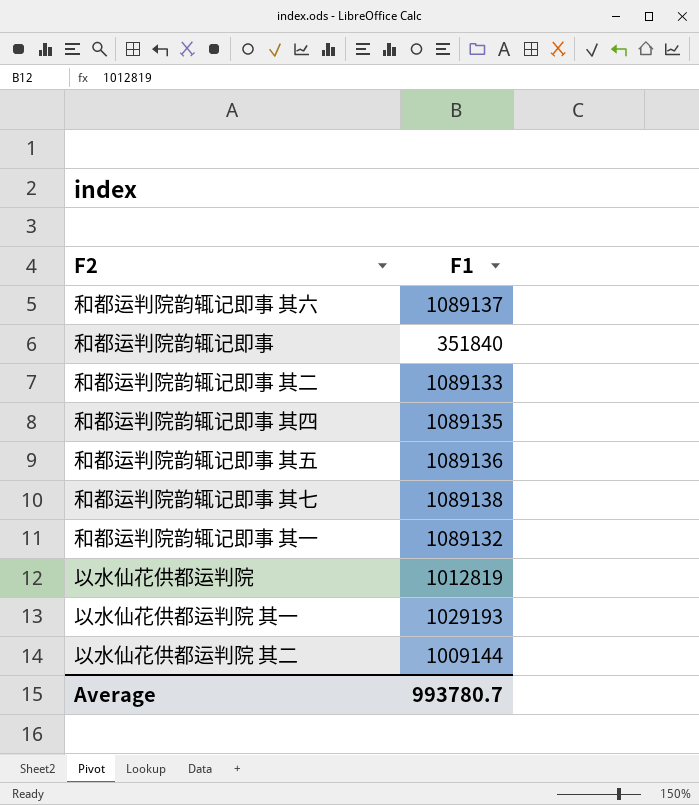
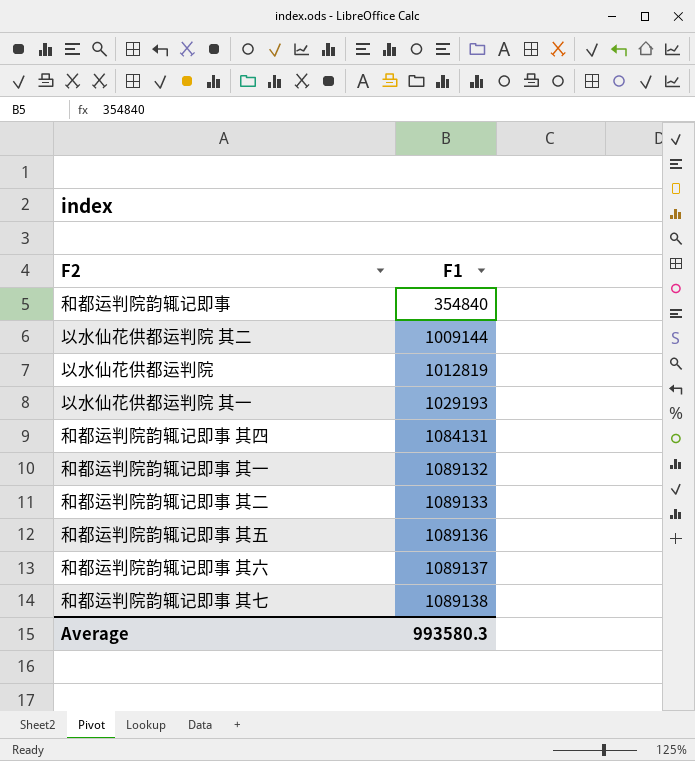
row order: none -> F1 ascending
和都运判院韵辄记即事 | F1: 351840 -> 354840
和都运判院韵辄记即事 其四 | F1: 1089135 -> 1084131
Average | F1: 993780.7 -> 993580.3

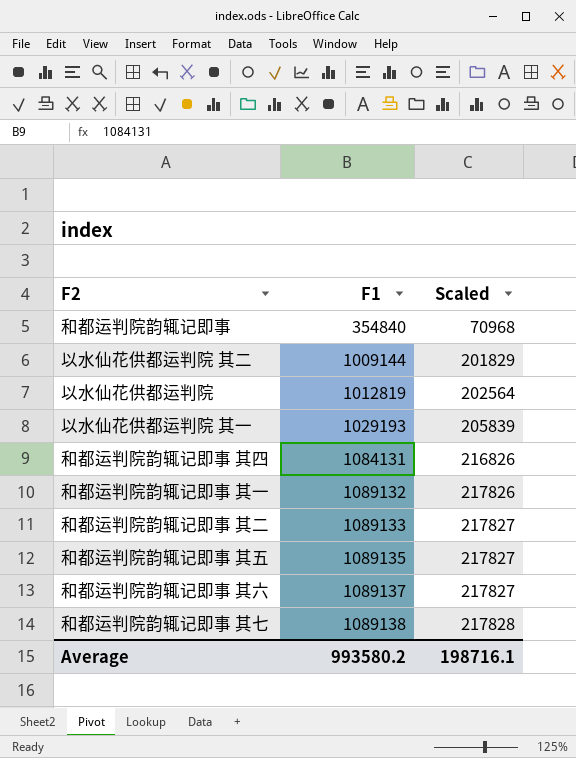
column Scaled | formula: none -> [F1] * 0.2
和都运判院韵辄记即事 其五 | F1: 1089136 -> 1089135
Average | F1: 993580.3 -> 993580.2

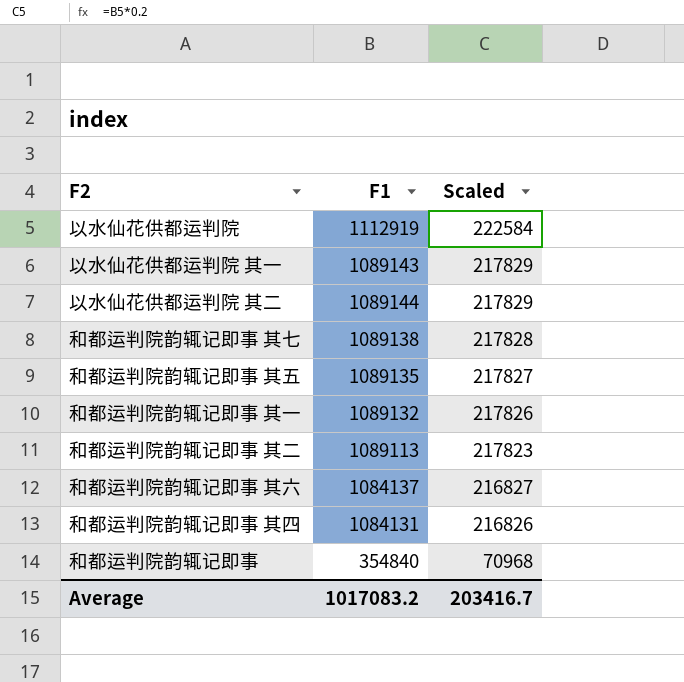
row order: F1 ascending -> Scaled descending
以水仙花供都运判院 | F1: 1012819 -> 1112919
以水仙花供都运判院 | Scaled: 202564 -> 222584
以水仙花供都运判院 其一 | F1: 1029193 -> 1089143
以水仙花供都运判院 其一 | Scaled: 205839 -> 217829
以水仙花供都运判院 其二 | F1: 1009144 -> 1089144
以水仙花供都运判院 其二 | Scaled: 201829 -> 217829
和都运判院韵辄记即事 其二 | F1: 1089133 -> 1089113
和都运判院韵辄记即事 其二 | Scaled: 217827 -> 217823
和都运判院韵辄记即事 其六 | F1: 1089137 -> 1084137
和都运判院韵辄记即事 其六 | Scaled: 217827 -> 216827
Average | F1: 993580.2 -> 1017083.2
Average | Scaled: 198716.1 -> 203416.7

